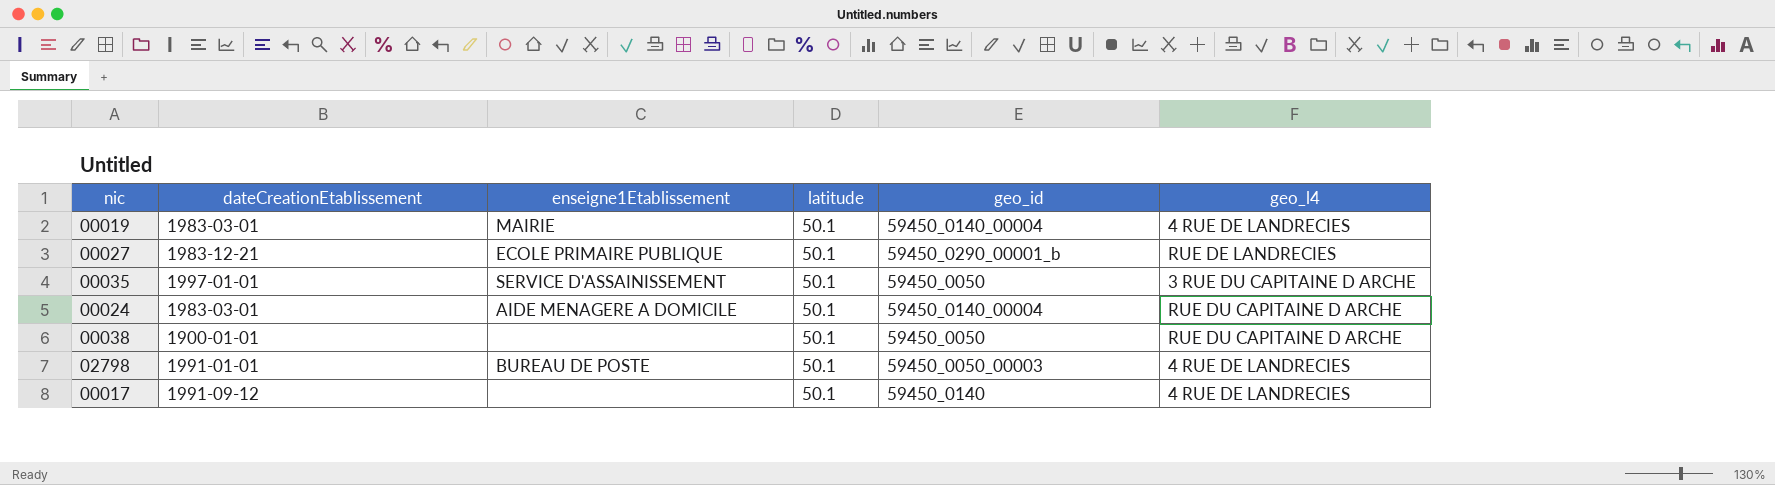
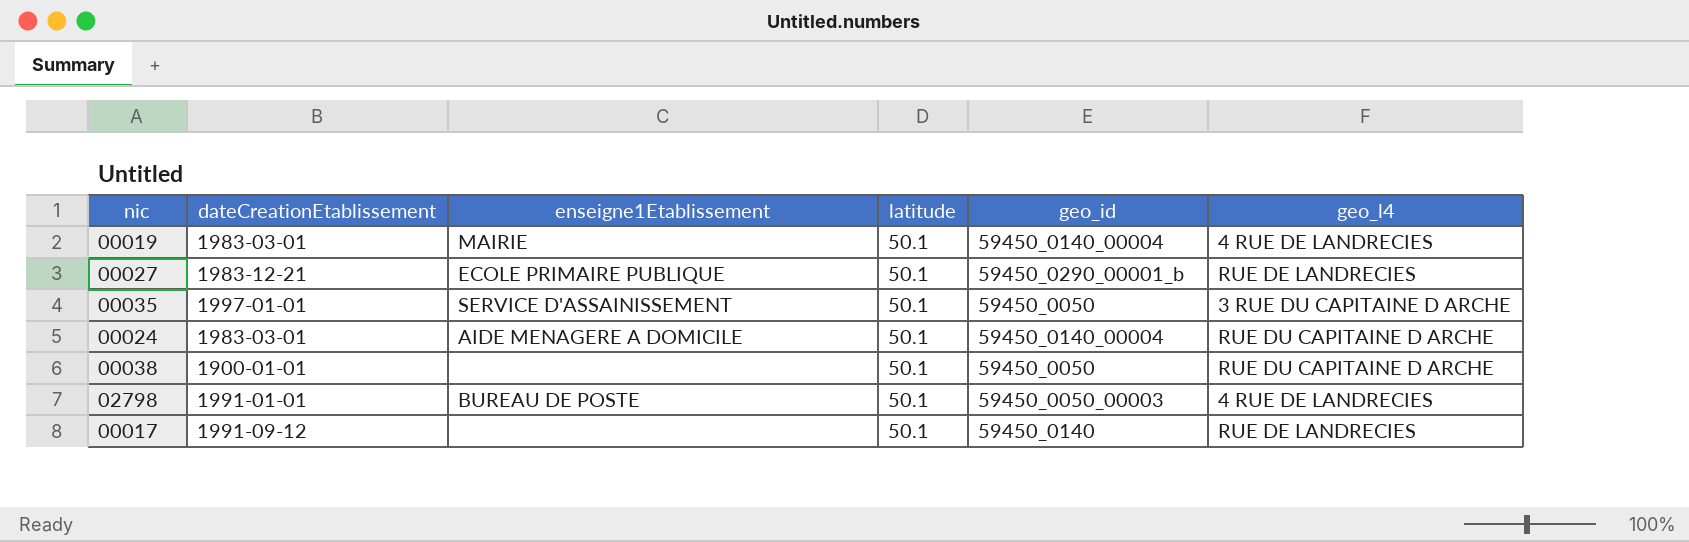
00017 | geo_l4: 4 RUE DE LANDRECIES -> RUE DE LANDRECIES

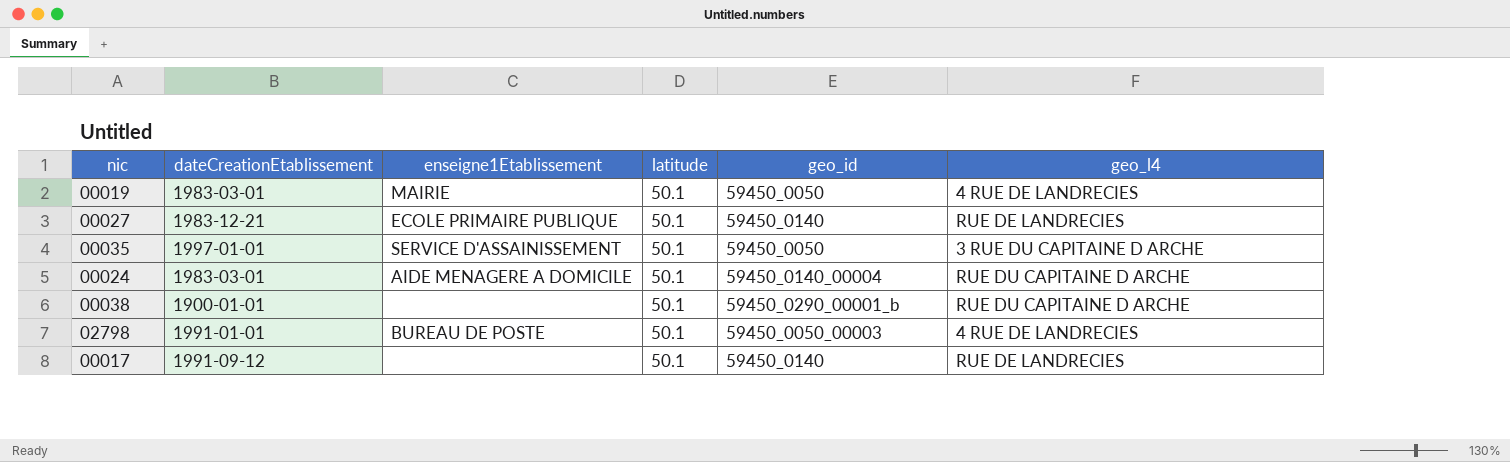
00019 | geo_id: 59450_0140_00004 -> 59450_0050
00027 | geo_id: 59450_0290_00001_b -> 59450_0140
00038 | geo_id: 59450_0050 -> 59450_0290_00001_b

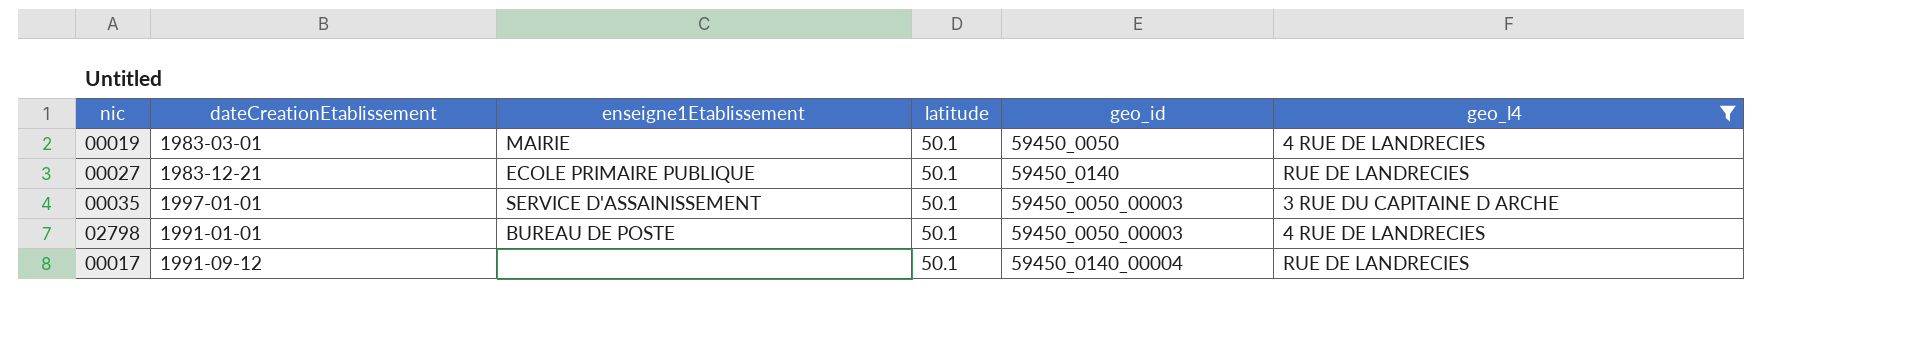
filter: none -> geo_l4 != RUE DU CAPITAINE D ARCHE
00035 | geo_id: 59450_0050 -> 59450_0050_00003
00017 | geo_id: 59450_0140 -> 59450_0140_00004

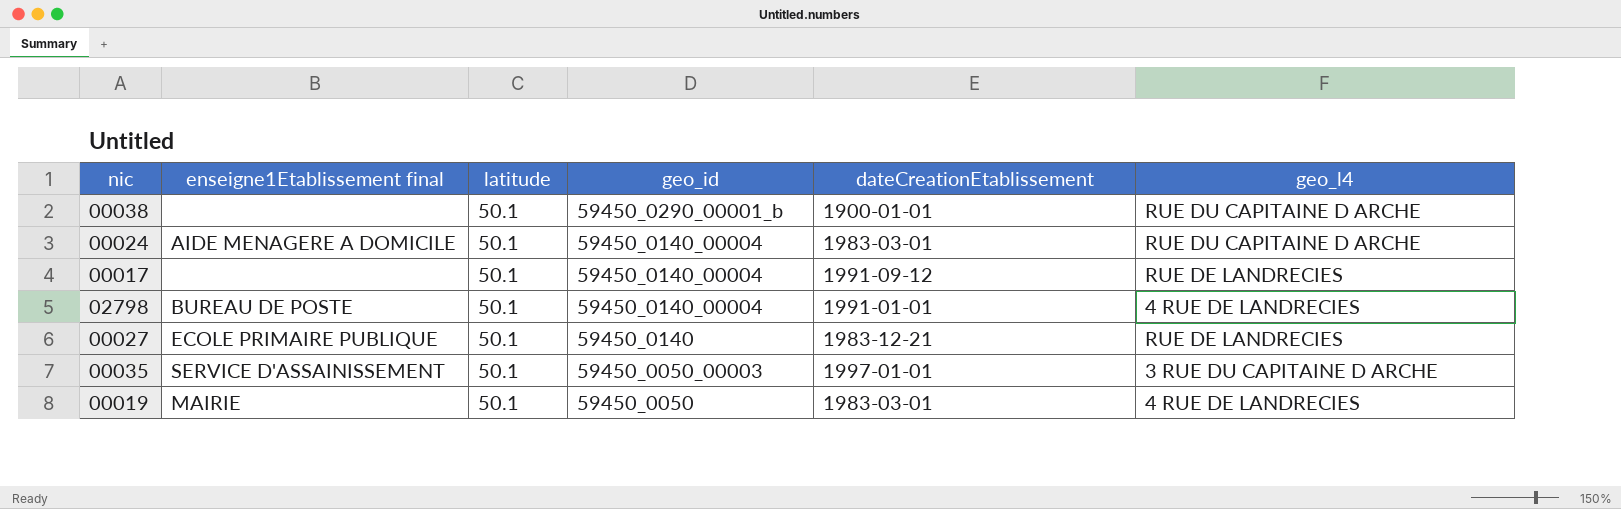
filter: geo_l4 != RUE DU CAPITAINE D ARCHE -> none
row order: none -> geo_id descending
column name: enseigne1Etablissement -> enseigne1Etablissement final
column dateCreationEtablissement | position: 2 -> 5
02798 | geo_id: 59450_0050_00003 -> 59450_0140_00004

